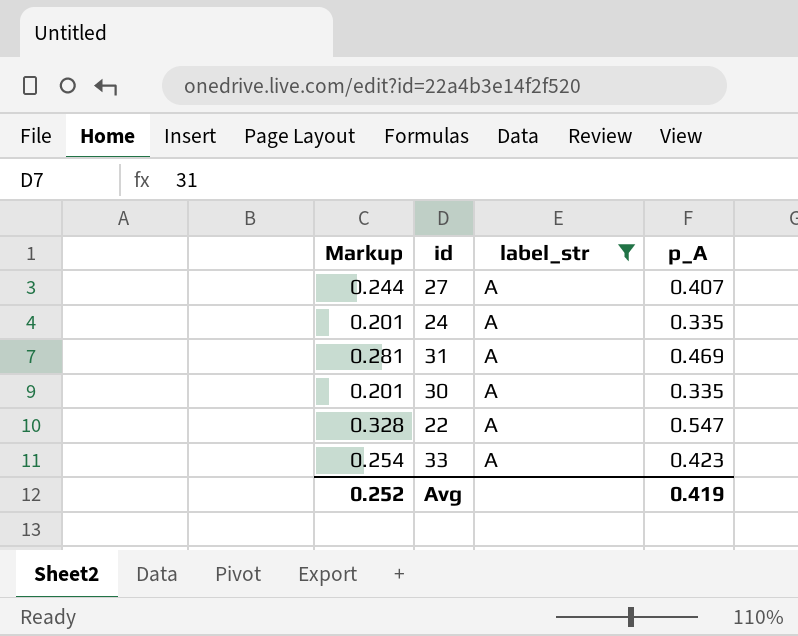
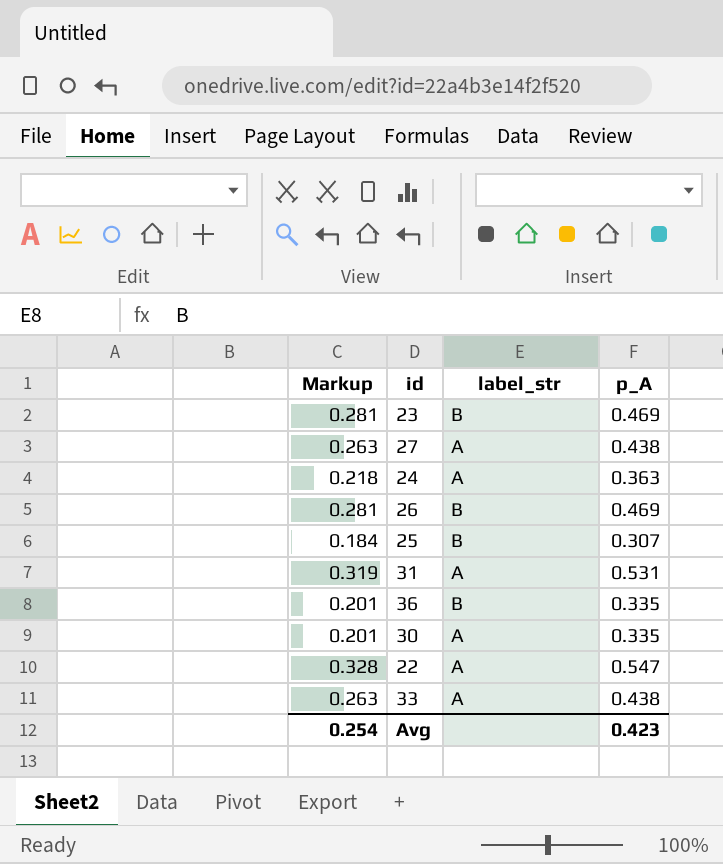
filter: label_str = A -> none
27 | Markup: 0.244 -> 0.263
27 | p_A: 0.407 -> 0.438
24 | Markup: 0.201 -> 0.218
24 | p_A: 0.335 -> 0.363
31 | Markup: 0.281 -> 0.319
31 | p_A: 0.469 -> 0.531
33 | Markup: 0.254 -> 0.263
33 | p_A: 0.423 -> 0.438
Avg | Markup: 0.252 -> 0.254
Avg | p_A: 0.419 -> 0.423

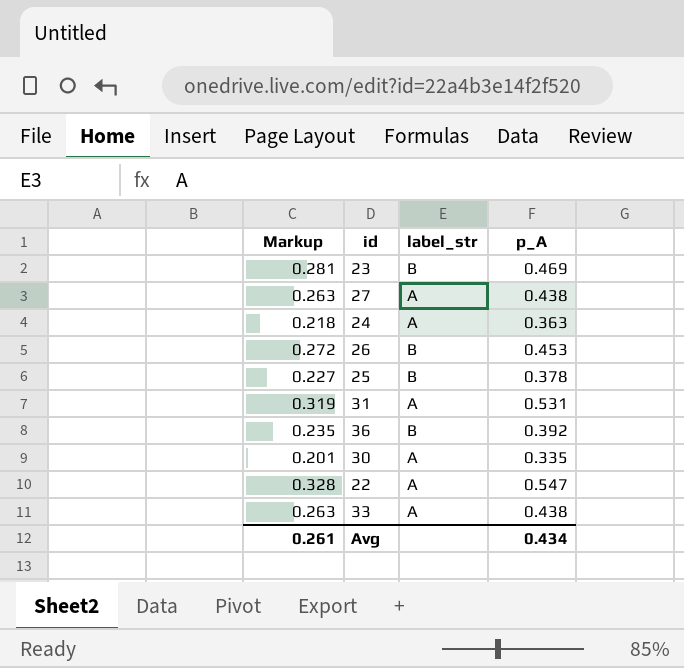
26 | Markup: 0.281 -> 0.272
26 | p_A: 0.469 -> 0.453
25 | Markup: 0.184 -> 0.227
25 | p_A: 0.307 -> 0.378
36 | Markup: 0.201 -> 0.235
36 | p_A: 0.335 -> 0.392
Avg | Markup: 0.254 -> 0.261
Avg | p_A: 0.423 -> 0.434

